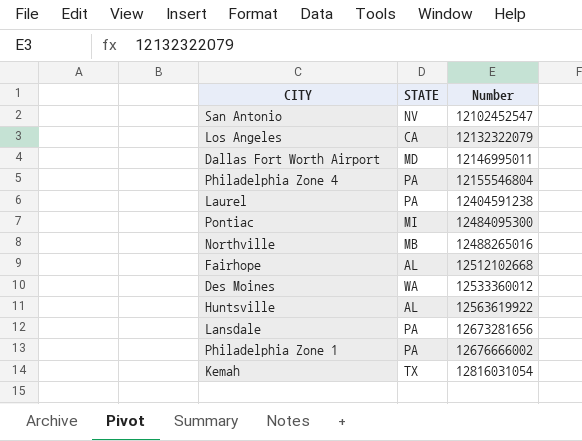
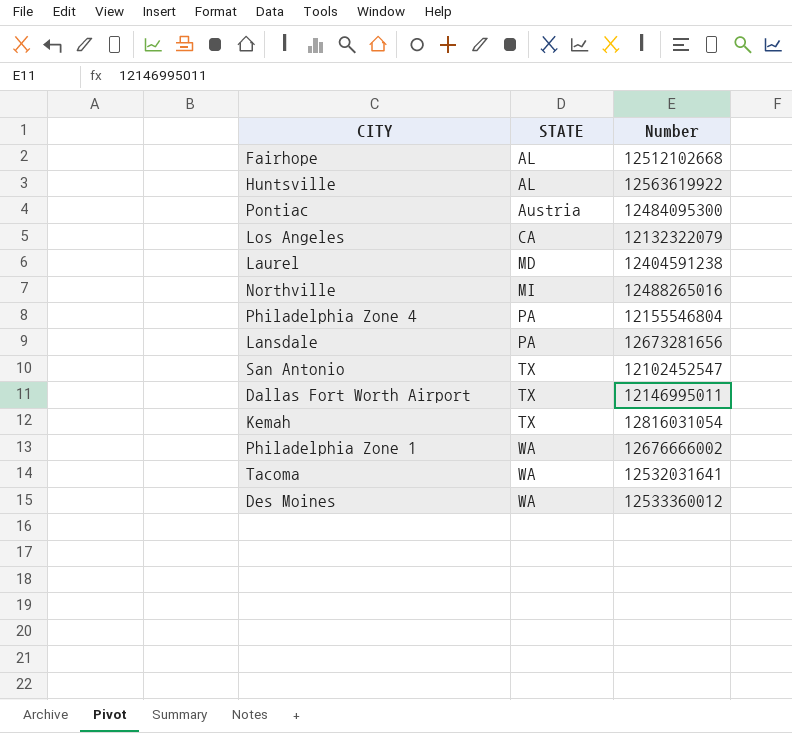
row order: Number ascending -> STATE ascending
Pontiac | STATE: MI -> Austria
Laurel | STATE: PA -> MD
Northville | STATE: MB -> MI
San Antonio | STATE: NV -> TX
Dallas Fort Worth Airport | STATE: MD -> TX
Philadelphia Zone 1 | STATE: PA -> WA
row Tacoma: none -> WA | 12532031641

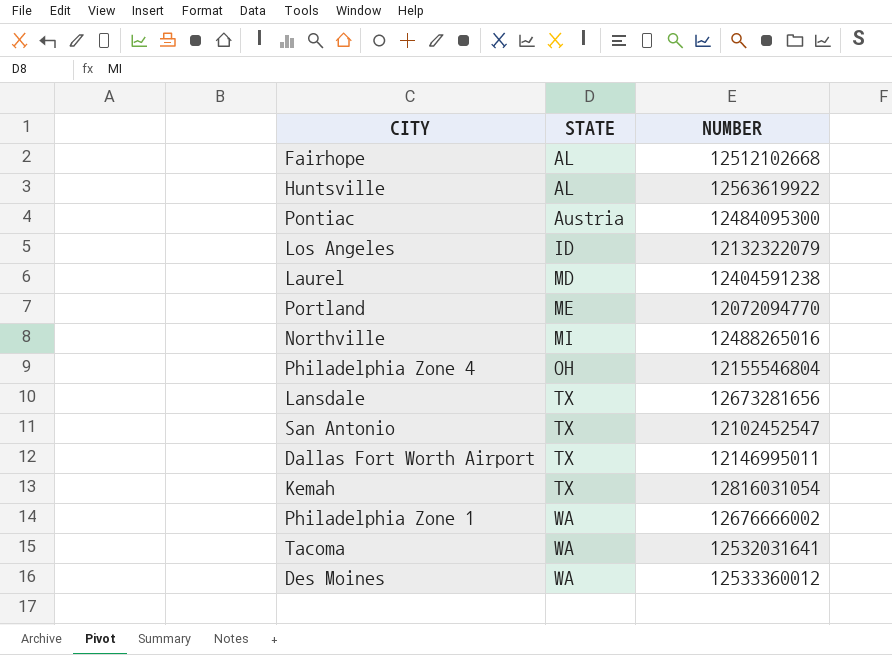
column name: Number -> NUMBER
Los Angeles | STATE: CA -> ID
row Portland: none -> ME | 12072094770
Philadelphia Zone 4 | STATE: PA -> OH
Lansdale | STATE: PA -> TX

